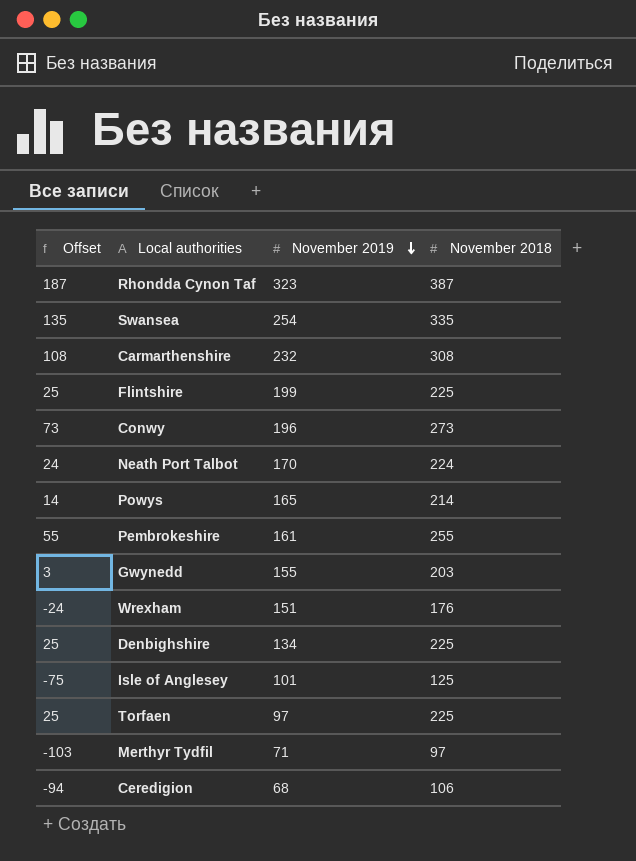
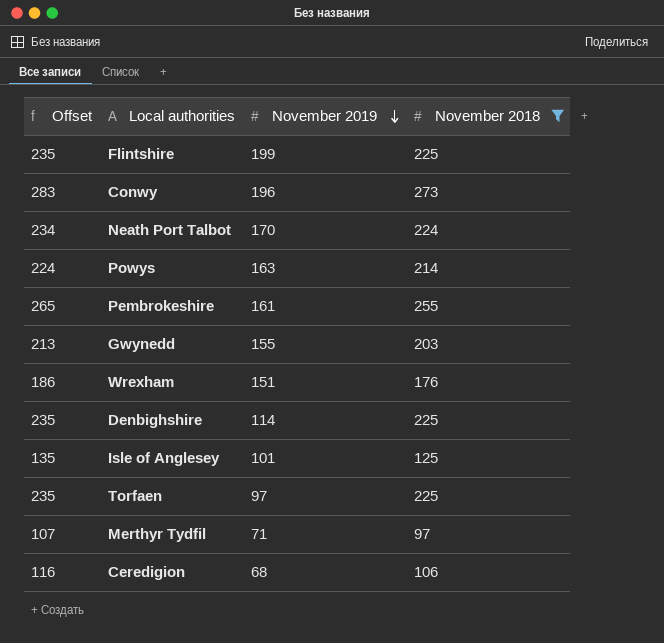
filter: none -> November 2018 <= 273
column Offset | formula: [November 2018] - 200 -> [November 2018] + 10
Powys | November 2019: 165 -> 163
Denbighshire | November 2019: 134 -> 114

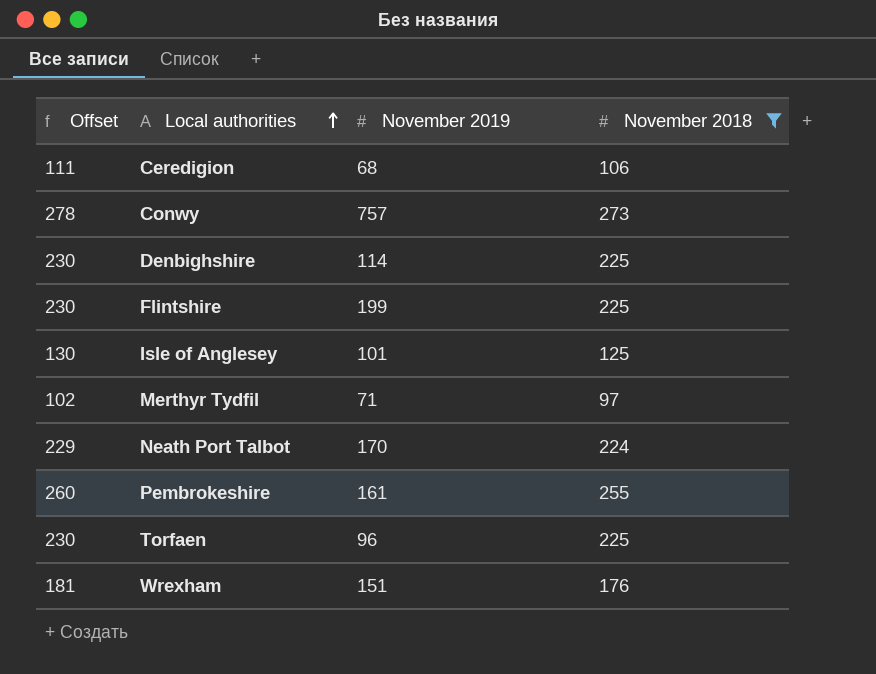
row order: November 2019 descending -> Local authorities ascending
column Offset | formula: [November 2018] + 10 -> [November 2018] + 5
row Powys: 224 | 163 | 214 -> none
row Gwynedd: 213 | 155 | 203 -> none
Conwy | November 2019: 196 -> 757
Torfaen | November 2019: 97 -> 96

